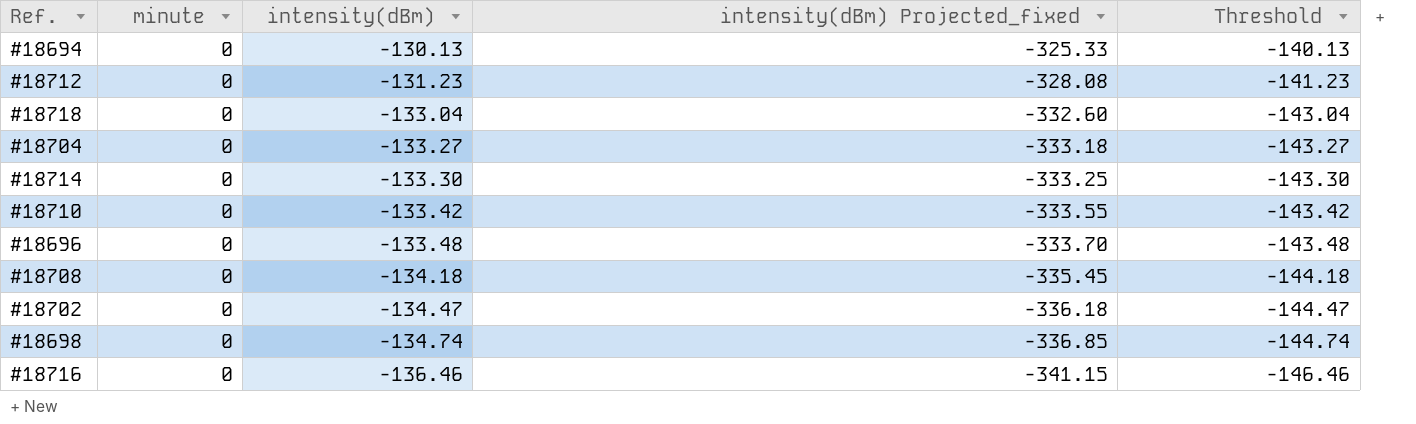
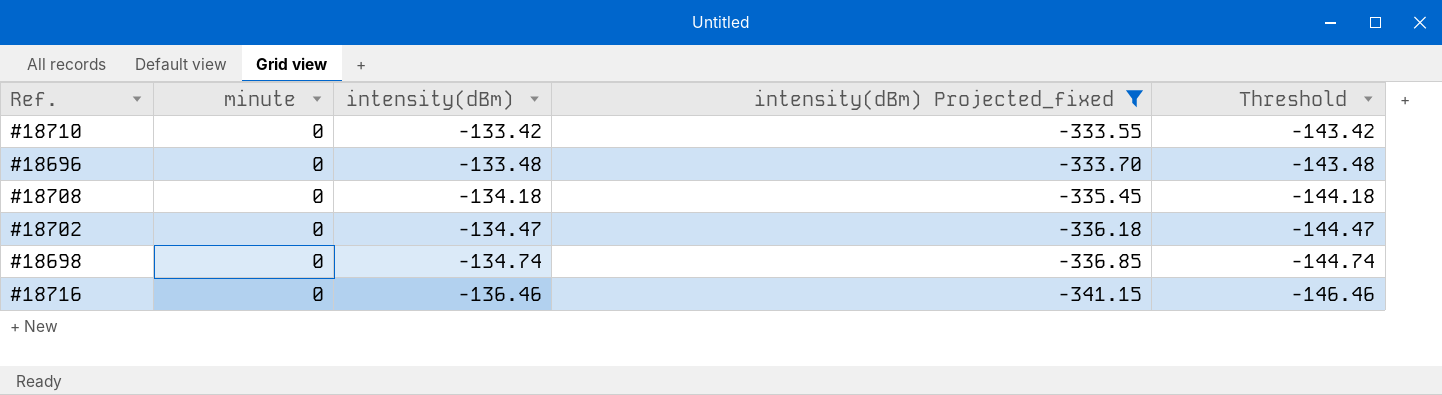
filter: none -> intensity(dBm) Projected_fixed <= -333.55

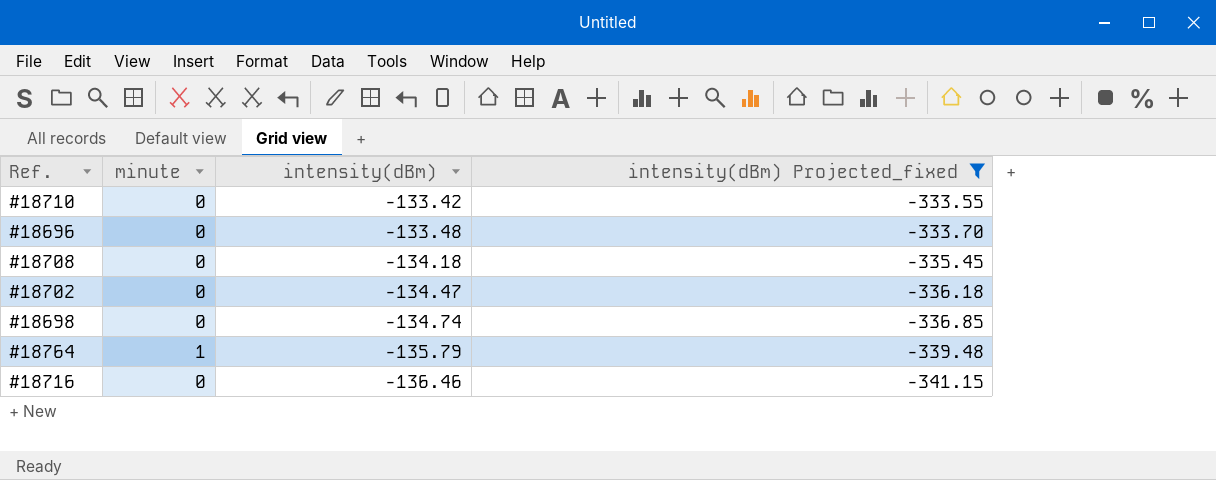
column Threshold | formula: [intensity(dBm)] - 10 -> none
row #18764: none -> 1 | -135.79 | -339.48

